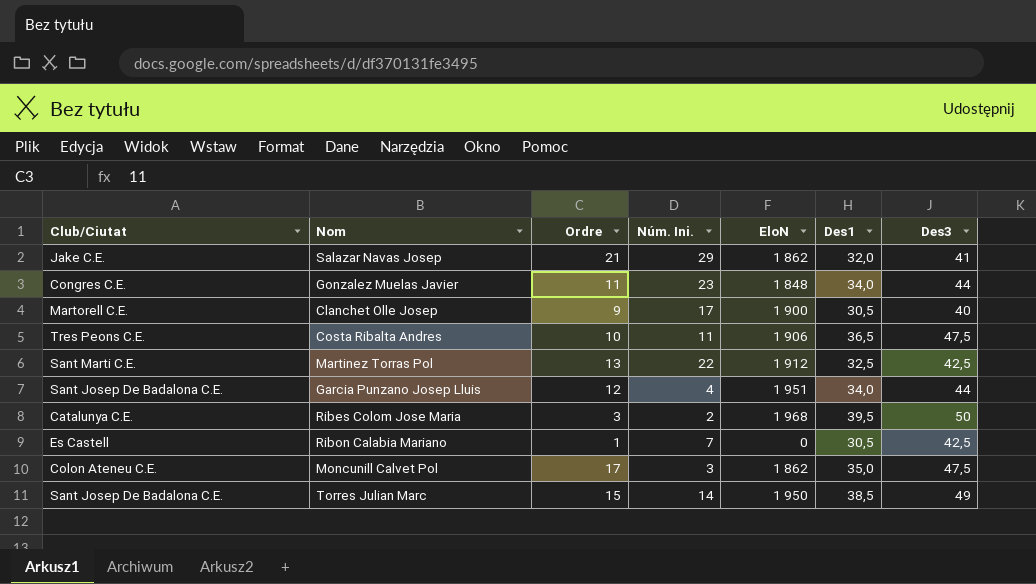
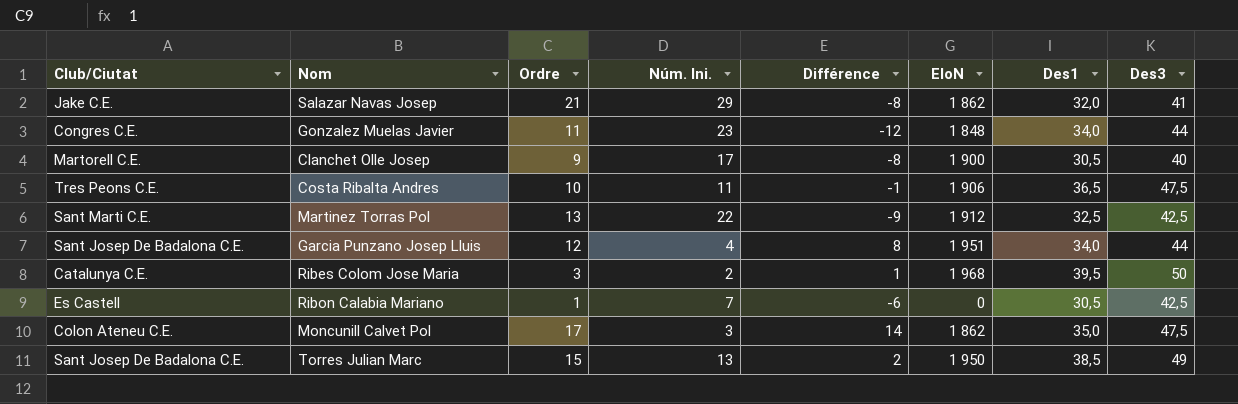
column Différence | formula: none -> [Ordre] - [Núm. Ini.]
Torres Julian Marc | Núm. Ini.: 14 -> 13

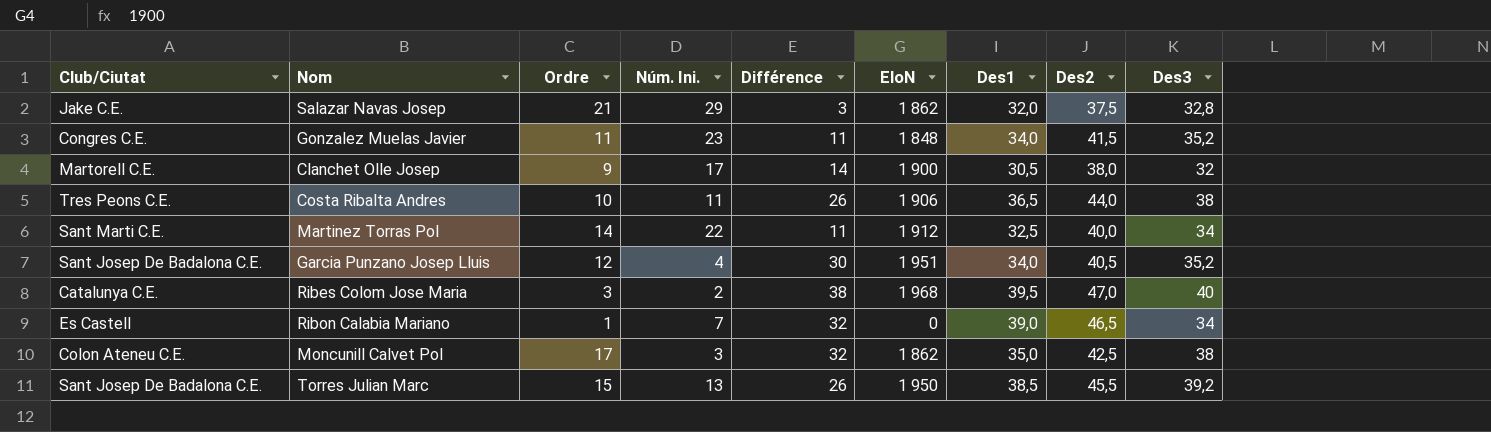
column Différence | formula: [Ordre] - [Núm. Ini.] -> [Des1] - [Núm. Ini.]
column Des2 | position: none -> 8
Salazar Navas Josep | Des3: 41 -> 32,8
Gonzalez Muelas Javier | Des3: 44 -> 35,2
Clanchet Olle Josep | Des3: 40 -> 32
Costa Ribalta Andres | Des3: 47,5 -> 38
Martinez Torras Pol | Ordre: 13 -> 14
Martinez Torras Pol | Des3: 42,5 -> 34
Garcia Punzano Josep Lluis | Des3: 44 -> 35,2
Ribes Colom Jose Maria | Des3: 50 -> 40
Ribon Calabia Mariano | Des1: 30,5 -> 39,0
Ribon Calabia Mariano | Des3: 42,5 -> 34
Moncunill Calvet Pol | Des3: 47,5 -> 38
Torres Julian Marc | Des3: 49 -> 39,2

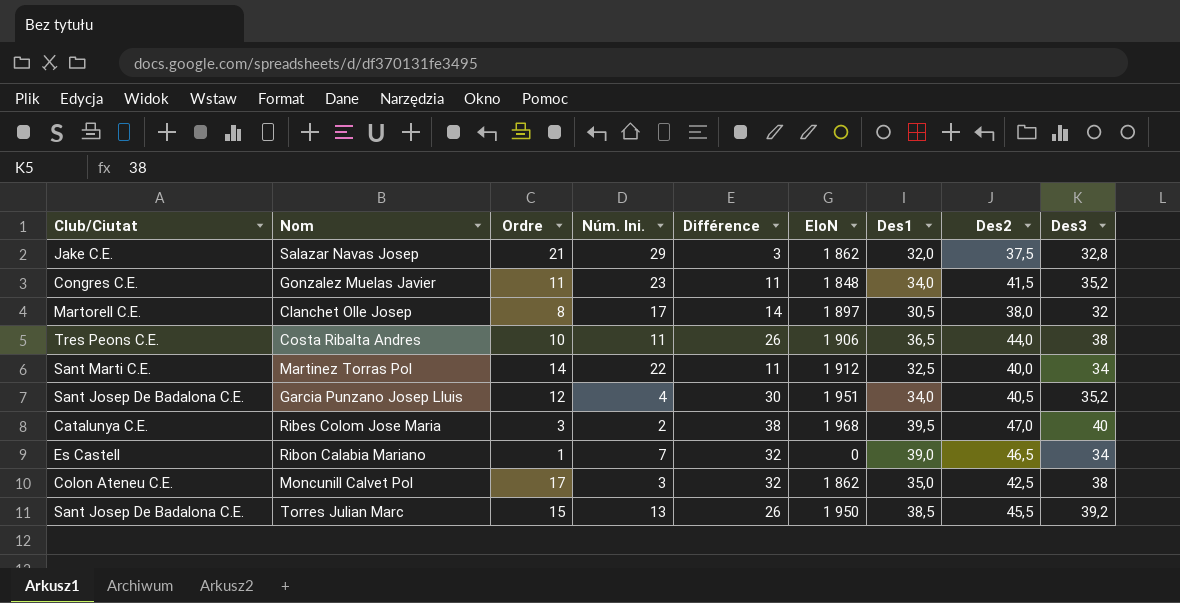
Clanchet Olle Josep | Ordre: 9 -> 8
Clanchet Olle Josep | EloN: 1 900 -> 1 897

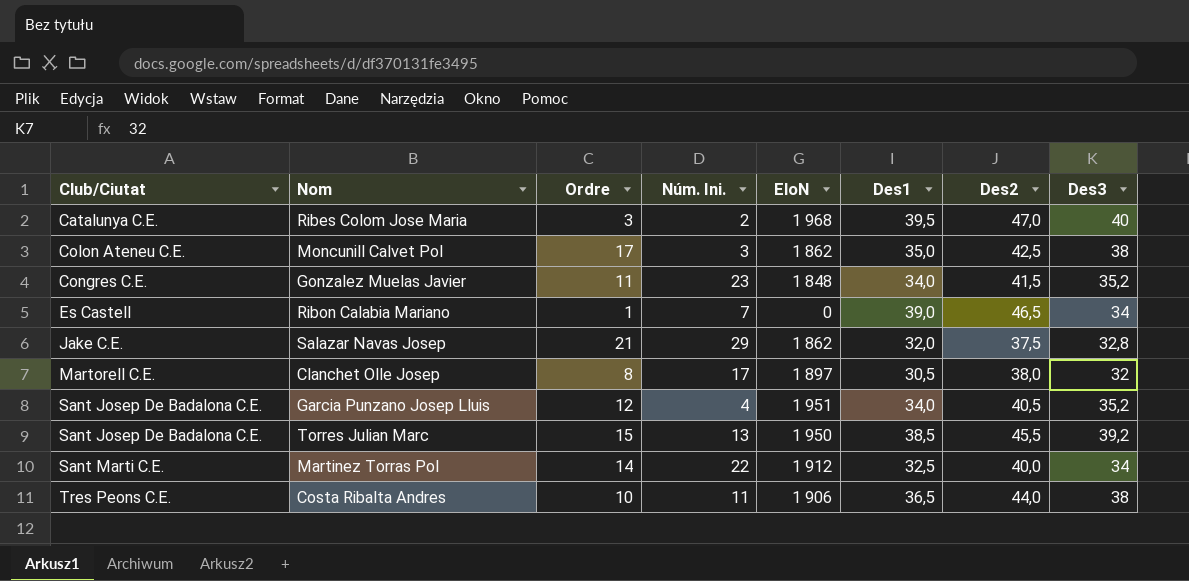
row order: none -> Club/Ciutat ascending
column Différence | formula: [Des1] - [Núm. Ini.] -> none

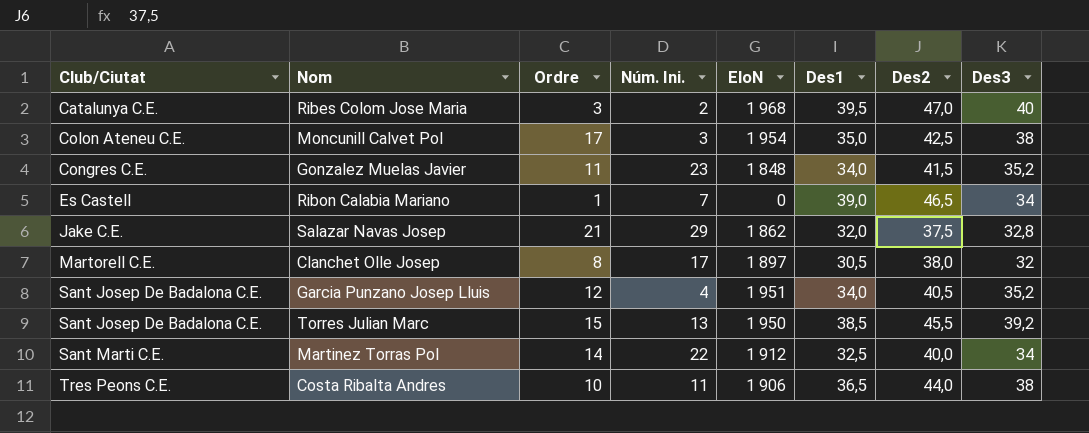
Moncunill Calvet Pol | EloN: 1 862 -> 1 954

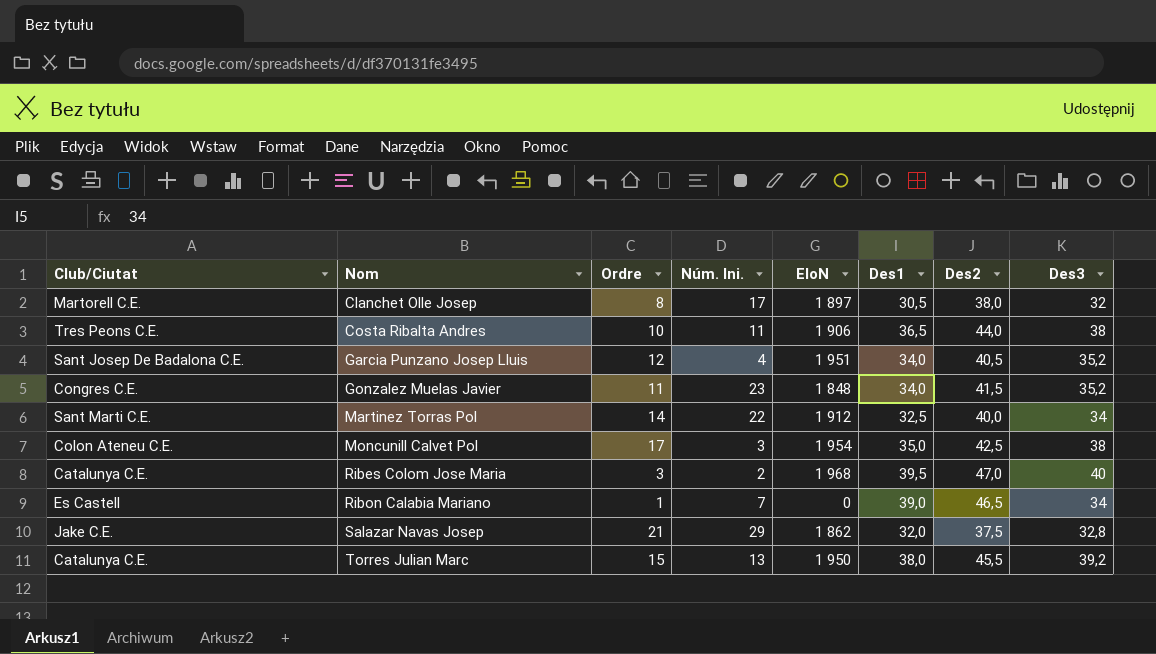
row order: Club/Ciutat ascending -> Nom ascending
Torres Julian Marc | Club/Ciutat: Sant Josep De Badalona C.E. -> Catalunya C.E.
Torres Julian Marc | Des1: 38,5 -> 38,0

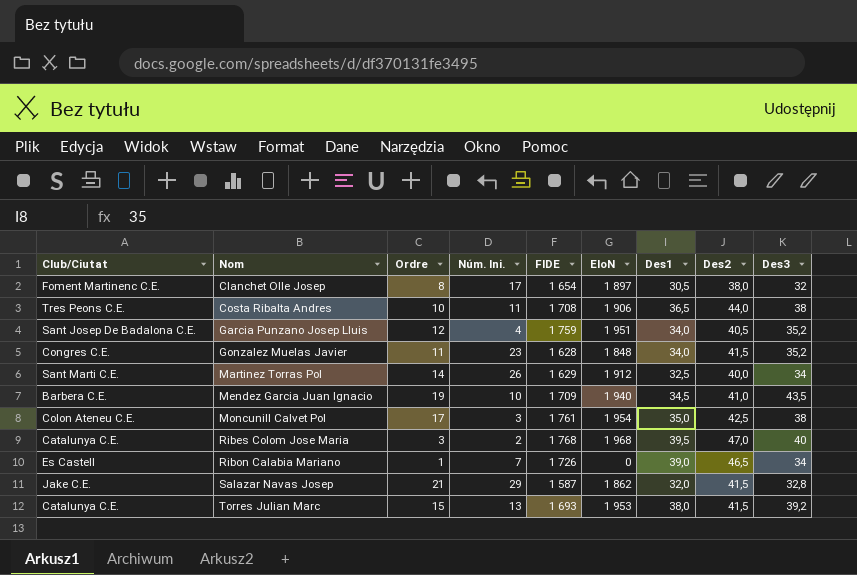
column FIDE | position: none -> 5
Clanchet Olle Josep | Club/Ciutat: Martorell C.E. -> Foment Martinenc C.E.
Martinez Torras Pol | Núm. Ini.: 22 -> 26
row Mendez Garcia Juan Ignacio: none -> Barbera C.E. | 19 | 10 | 1 709 | 1 940 | 34,5 | 41,0 | 43,5
Salazar Navas Josep | Des2: 37,5 -> 41,5
Torres Julian Marc | EloN: 1 950 -> 1 953
Torres Julian Marc | Des2: 45,5 -> 41,5

